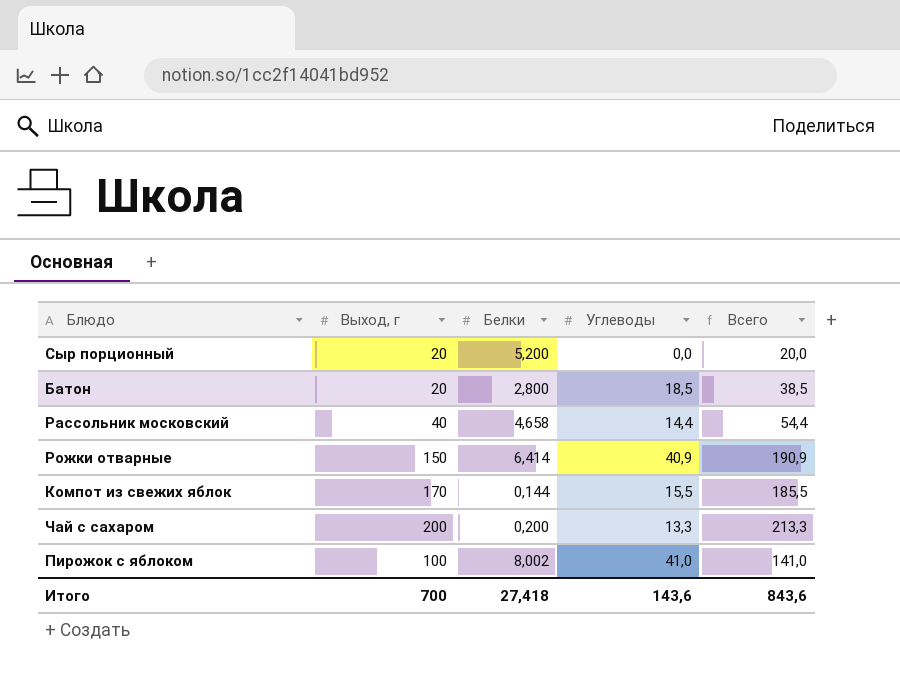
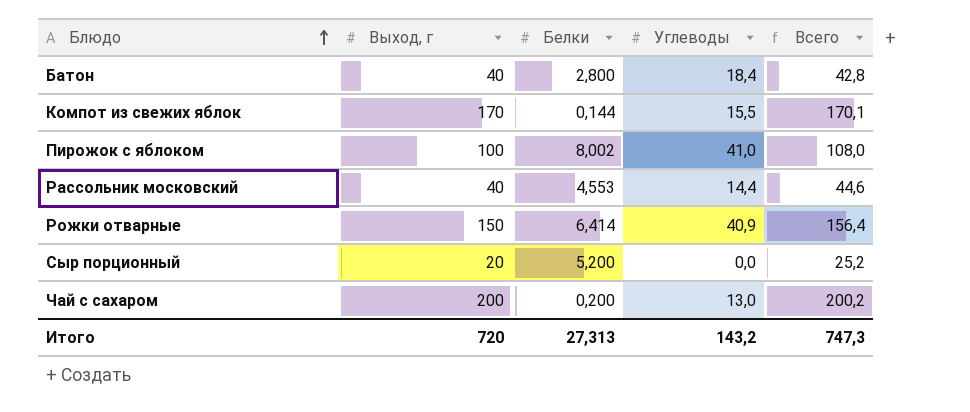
row order: none -> Блюдо ascending
column Всего | formula: [Выход, г] + [Углеводы] -> [Выход, г] + [Белки]
Батон | Выход, г: 20 -> 40
Батон | Углеводы: 18,5 -> 18,4
Рассольник московский | Белки: 4,658 -> 4,553
Чай с сахаром | Углеводы: 13,3 -> 13,0
Итого | Выход, г: 700 -> 720
Итого | Белки: 27,418 -> 27,313
Итого | Углеводы: 143,6 -> 143,2
Итого | Всего: 843,6 -> 747,3

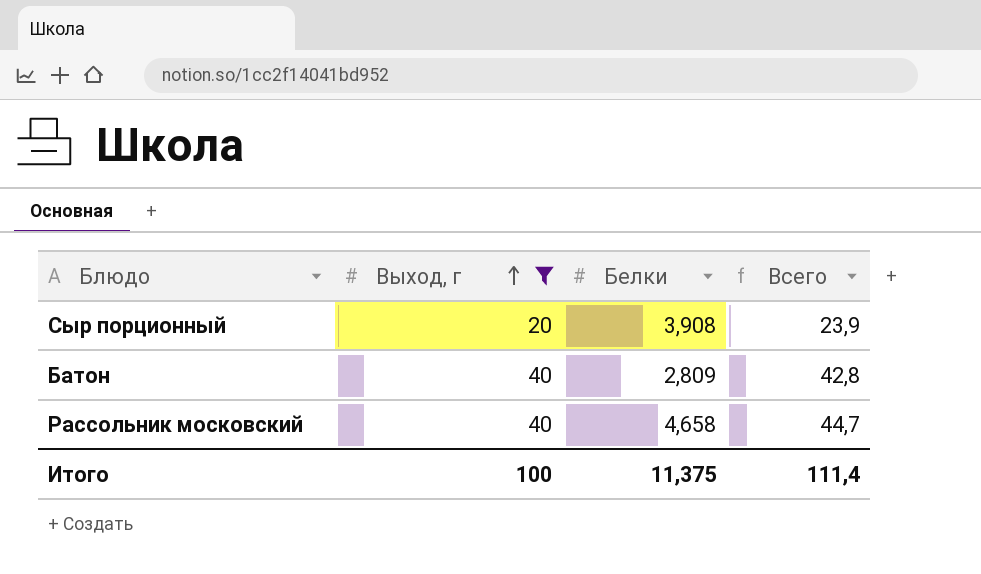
filter: none -> Выход, г <= 40
row order: Блюдо ascending -> Выход, г ascending
column Углеводы | position: 4 -> none
Сыр порционный | Белки: 5,200 -> 3,908
Сыр порционный | Всего: 25,2 -> 23,9
Батон | Белки: 2,800 -> 2,809
Рассольник московский | Белки: 4,553 -> 4,658
Рассольник московский | Всего: 44,6 -> 44,7
Итого | Выход, г: 720 -> 100
Итого | Белки: 27,313 -> 11,375
Итого | Всего: 747,3 -> 111,4

